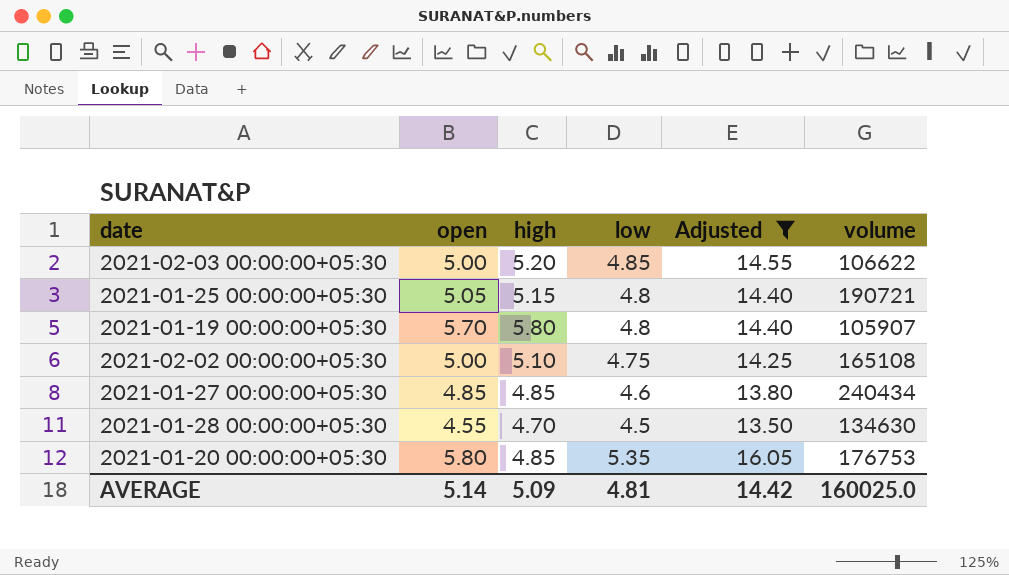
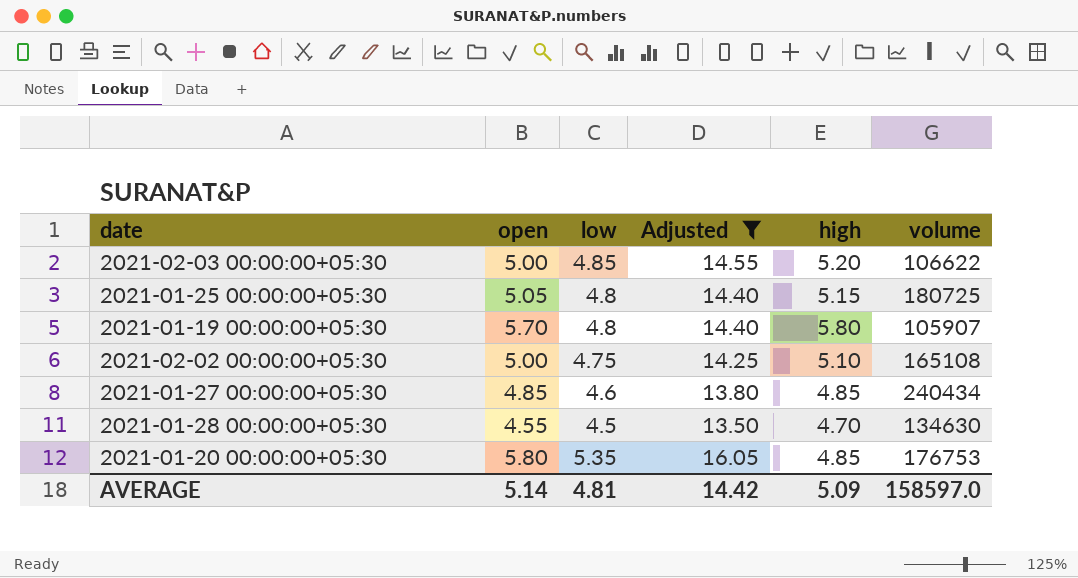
column high | position: 3 -> 5
2021-01-25 00:00:00+05:30 | volume: 190721 -> 180725
AVERAGE | volume: 160025.0 -> 158597.0

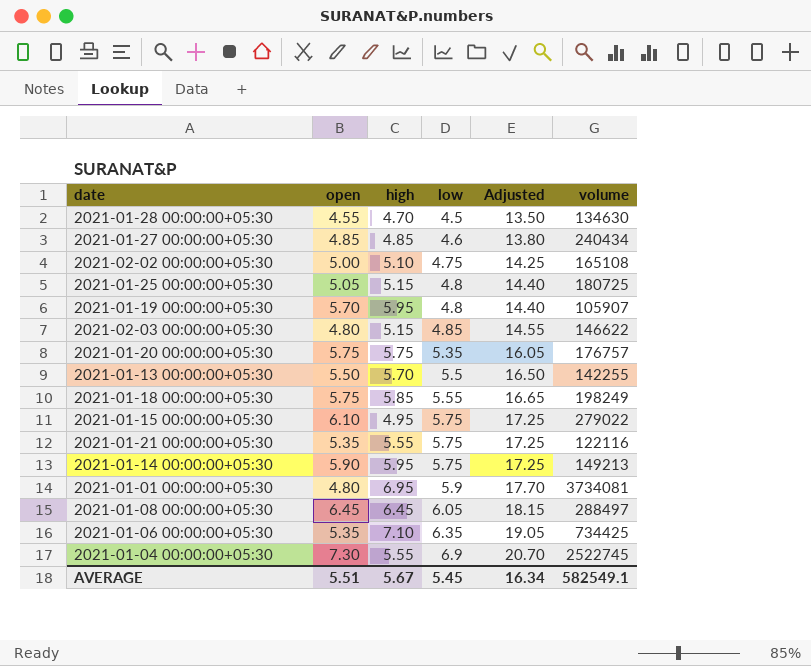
filter: Adjusted <= 16.05 -> none
row order: none -> low ascending
column high | position: 5 -> 3
2021-01-19 00:00:00+05:30 | high: 5.80 -> 5.95
2021-02-03 00:00:00+05:30 | open: 5.00 -> 4.80
2021-02-03 00:00:00+05:30 | high: 5.20 -> 5.15
2021-02-03 00:00:00+05:30 | volume: 106622 -> 146622
2021-01-20 00:00:00+05:30 | open: 5.80 -> 5.75
2021-01-20 00:00:00+05:30 | high: 4.85 -> 5.75
2021-01-20 00:00:00+05:30 | volume: 176753 -> 176757
AVERAGE | open: 5.14 -> 5.51
AVERAGE | high: 5.09 -> 5.67
AVERAGE | low: 4.81 -> 5.45
AVERAGE | Adjusted: 14.42 -> 16.34
AVERAGE | volume: 158597.0 -> 582549.1

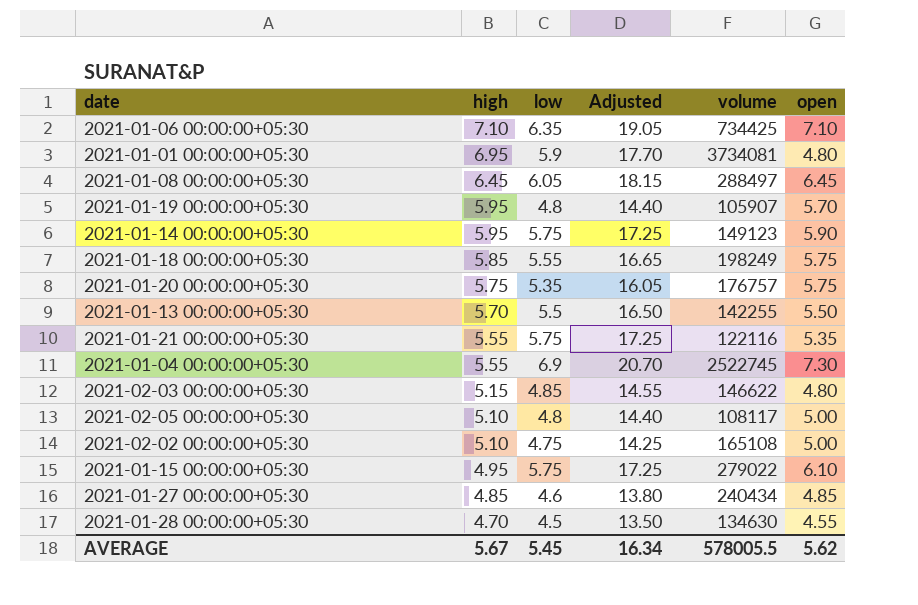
row order: low ascending -> high descending
column open | position: 2 -> 6
row 2021-01-25 00:00:00+05:30: 5.05 | 5.15 | 4.8 | 14.40 | 180725 -> none
2021-01-06 00:00:00+05:30 | open: 5.35 -> 7.10
2021-01-14 00:00:00+05:30 | volume: 149213 -> 149123
row 2021-02-05 00:00:00+05:30: none -> 5.10 | 4.8 | 14.40 | 108117 | 5.00
AVERAGE | volume: 582549.1 -> 578005.5
AVERAGE | open: 5.51 -> 5.62

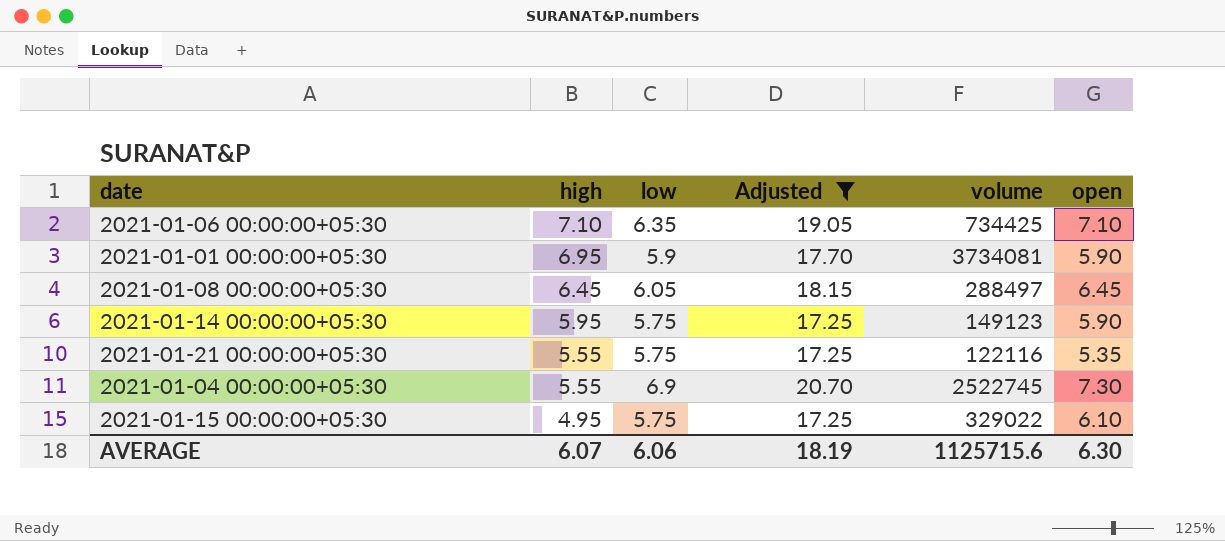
filter: none -> Adjusted >= 17.25
2021-01-01 00:00:00+05:30 | open: 4.80 -> 5.90
2021-01-15 00:00:00+05:30 | volume: 279022 -> 329022
AVERAGE | high: 5.67 -> 6.07
AVERAGE | low: 5.45 -> 6.06
AVERAGE | Adjusted: 16.34 -> 18.19
AVERAGE | volume: 578005.5 -> 1125715.6
AVERAGE | open: 5.62 -> 6.30

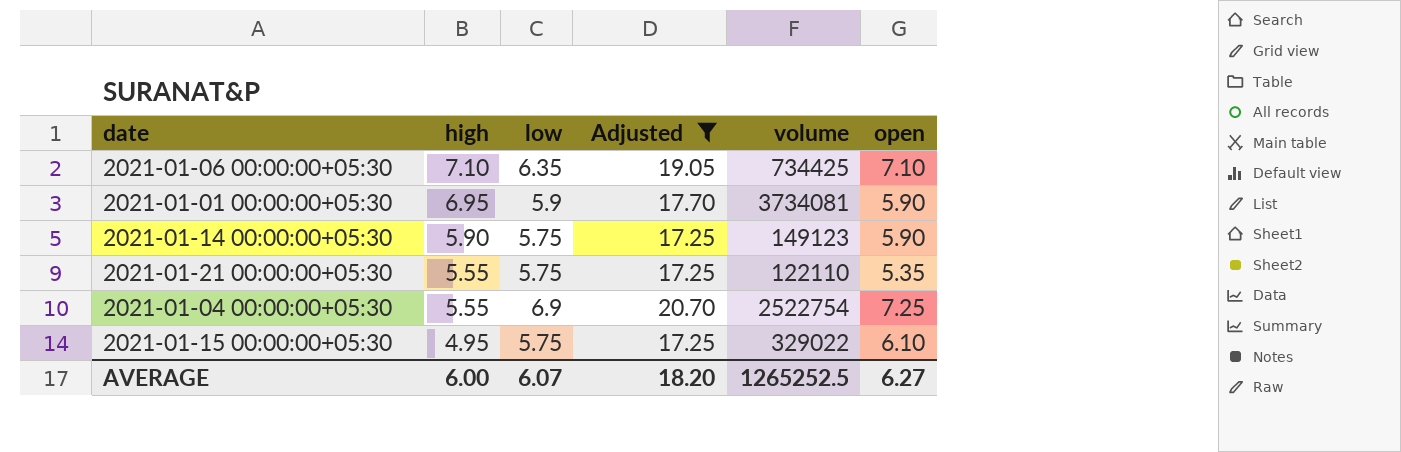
row 2021-01-08 00:00:00+05:30: 6.45 | 6.05 | 18.15 | 288497 | 6.45 -> none
2021-01-14 00:00:00+05:30 | high: 5.95 -> 5.90
2021-01-21 00:00:00+05:30 | volume: 122116 -> 122110
2021-01-04 00:00:00+05:30 | volume: 2522745 -> 2522754
2021-01-04 00:00:00+05:30 | open: 7.30 -> 7.25
AVERAGE | high: 6.07 -> 6.00
AVERAGE | low: 6.06 -> 6.07
AVERAGE | Adjusted: 18.19 -> 18.20
AVERAGE | volume: 1125715.6 -> 1265252.5
AVERAGE | open: 6.30 -> 6.27

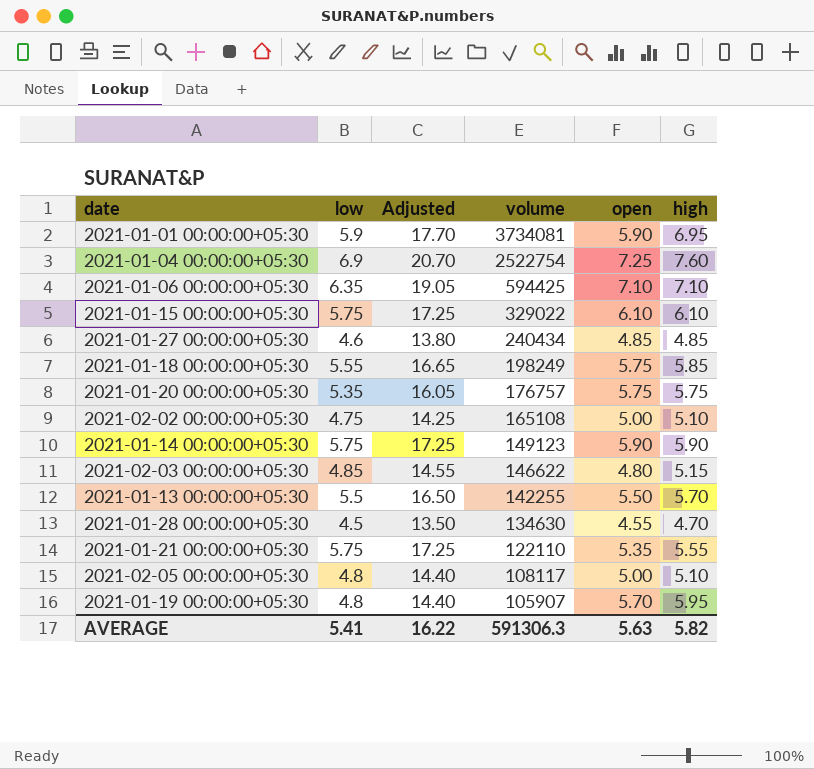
filter: Adjusted >= 17.25 -> none
row order: high descending -> volume descending
column high | position: 2 -> 6
2021-01-04 00:00:00+05:30 | high: 5.55 -> 7.60
2021-01-06 00:00:00+05:30 | volume: 734425 -> 594425
2021-01-15 00:00:00+05:30 | high: 4.95 -> 6.10
AVERAGE | low: 6.07 -> 5.41
AVERAGE | Adjusted: 18.20 -> 16.22
AVERAGE | volume: 1265252.5 -> 591306.3
AVERAGE | open: 6.27 -> 5.63
AVERAGE | high: 6.00 -> 5.82

